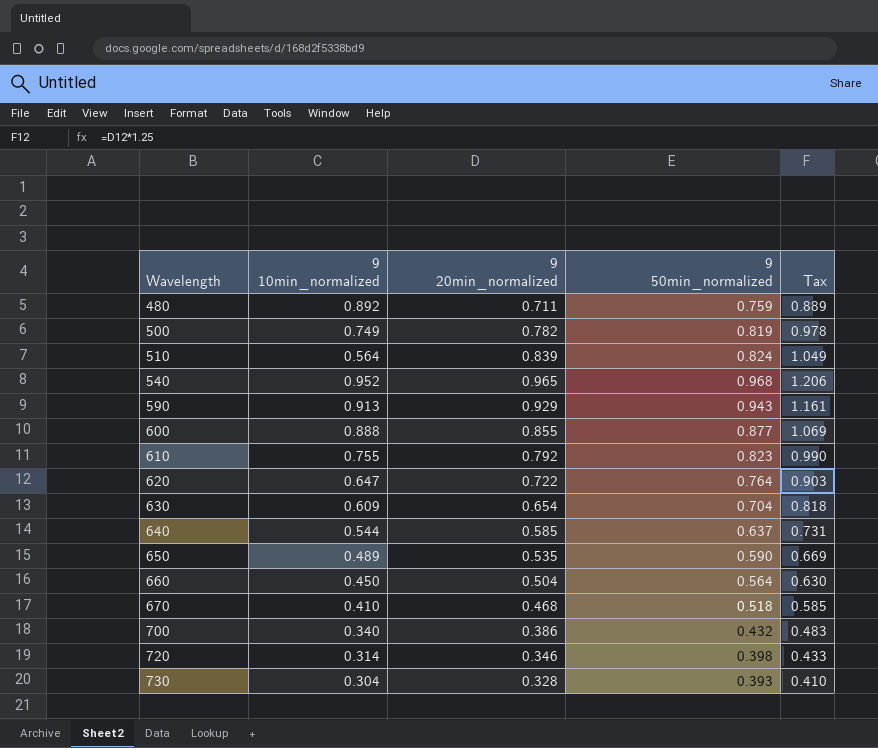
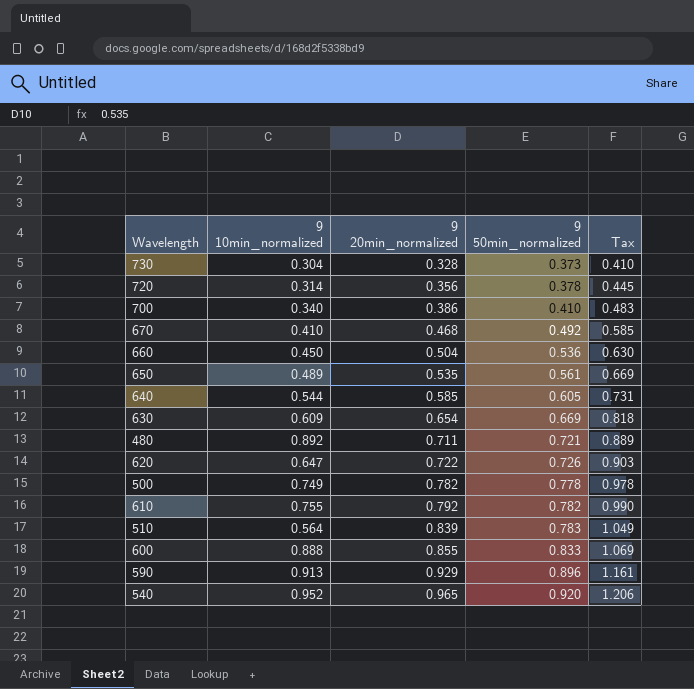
row order: Wavelength ascending -> 9 20min_normalized ascending
730 | 9 50min_normalized: 0.393 -> 0.373
720 | 9 20min_normalized: 0.346 -> 0.356
720 | 9 50min_normalized: 0.398 -> 0.378
720 | Tax: 0.433 -> 0.445
700 | 9 50min_normalized: 0.432 -> 0.410
670 | 9 50min_normalized: 0.518 -> 0.492
660 | 9 50min_normalized: 0.564 -> 0.536
650 | 9 50min_normalized: 0.590 -> 0.561
640 | 9 50min_normalized: 0.637 -> 0.605
630 | 9 50min_normalized: 0.704 -> 0.669
480 | 9 50min_normalized: 0.759 -> 0.721
620 | 9 50min_normalized: 0.764 -> 0.726
500 | 9 50min_normalized: 0.819 -> 0.778
610 | 9 50min_normalized: 0.823 -> 0.782
510 | 9 50min_normalized: 0.824 -> 0.783
600 | 9 50min_normalized: 0.877 -> 0.833
590 | 9 50min_normalized: 0.943 -> 0.896
540 | 9 50min_normalized: 0.968 -> 0.920

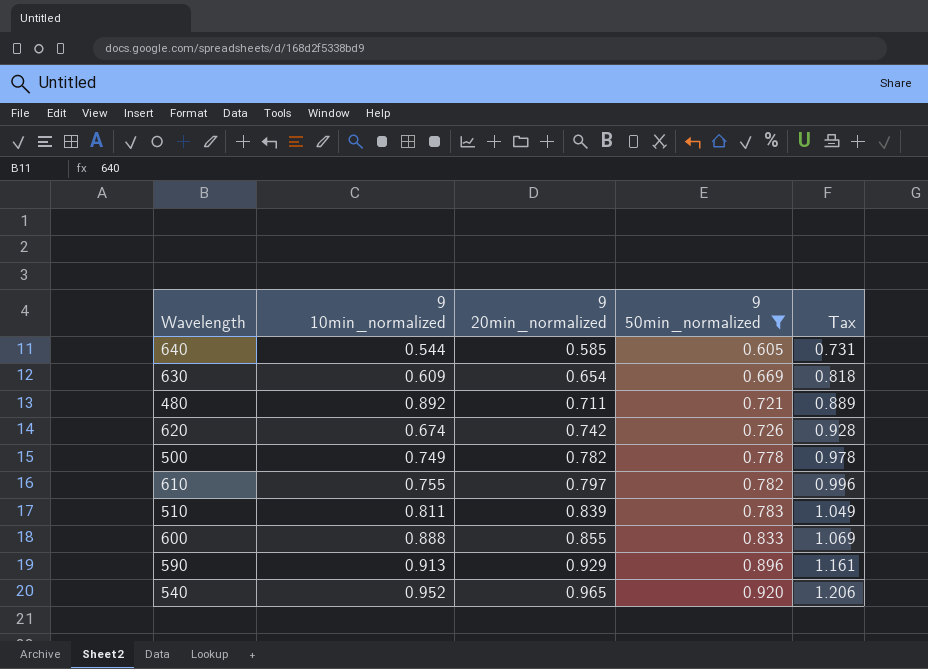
filter: none -> 9 50min_normalized >= 0.605
620 | 9 10min_normalized: 0.647 -> 0.674
620 | 9 20min_normalized: 0.722 -> 0.742
620 | Tax: 0.903 -> 0.928
610 | 9 20min_normalized: 0.792 -> 0.797
610 | Tax: 0.990 -> 0.996
510 | 9 10min_normalized: 0.564 -> 0.811

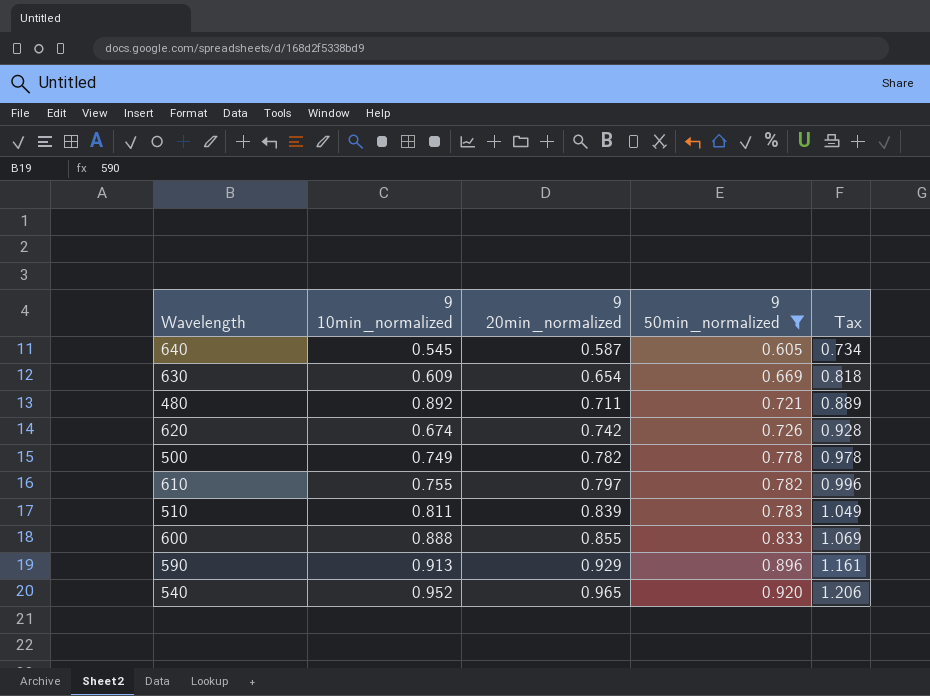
640 | 9 10min_normalized: 0.544 -> 0.545
640 | 9 20min_normalized: 0.585 -> 0.587
640 | Tax: 0.731 -> 0.734

